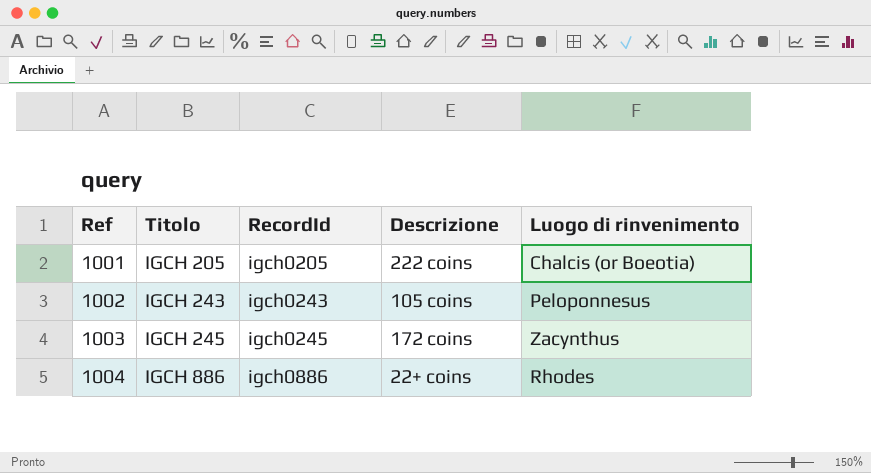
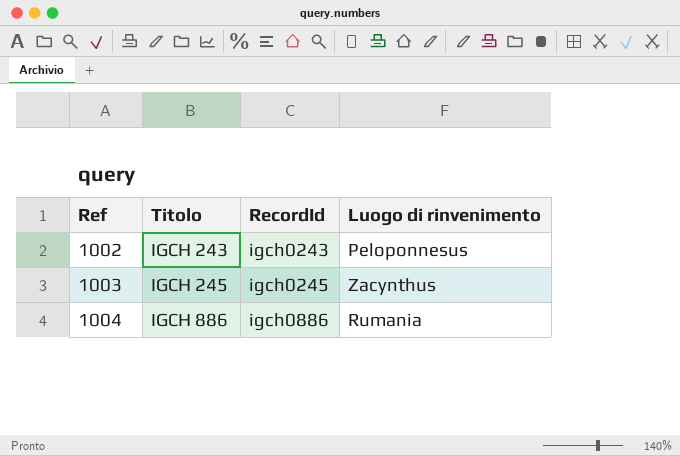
column Descrizione | position: 4 -> none
row 1001: IGCH 205 | igch0205 | 222 coins | Chalcis (or Boeotia) -> none
1004 | Luogo di rinvenimento: Rhodes -> Rumania

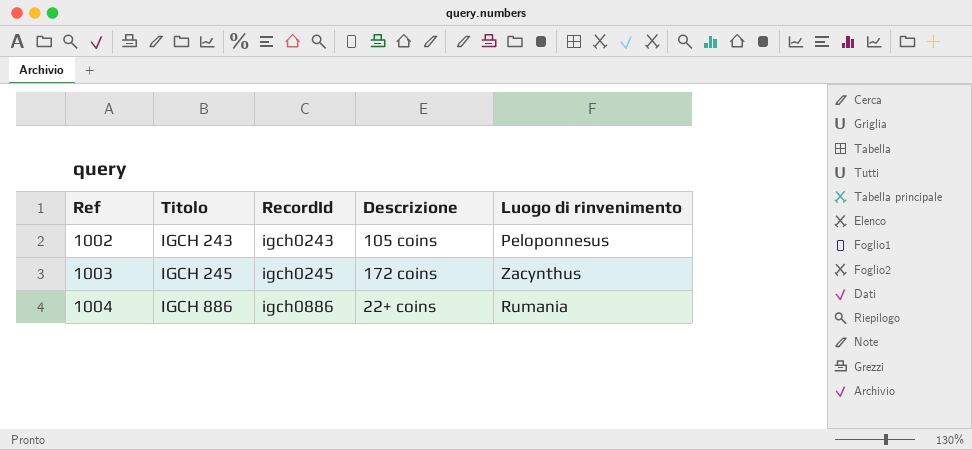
column Descrizione | position: none -> 4

